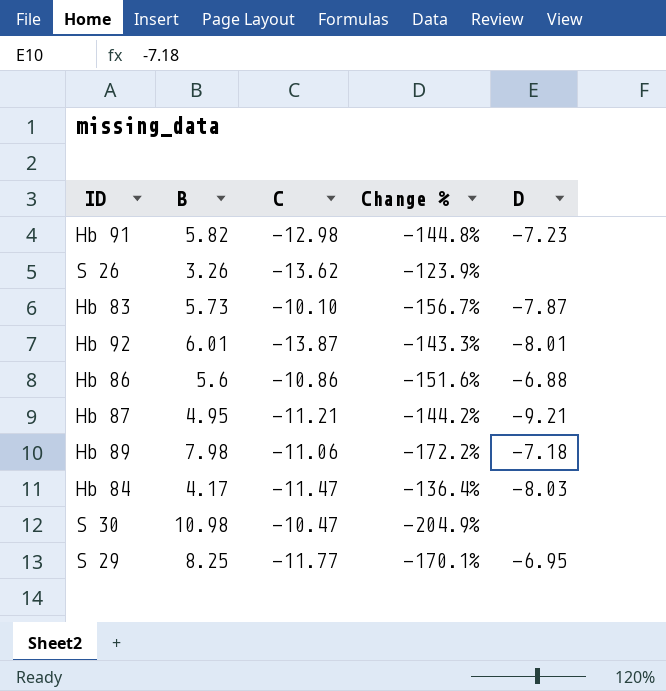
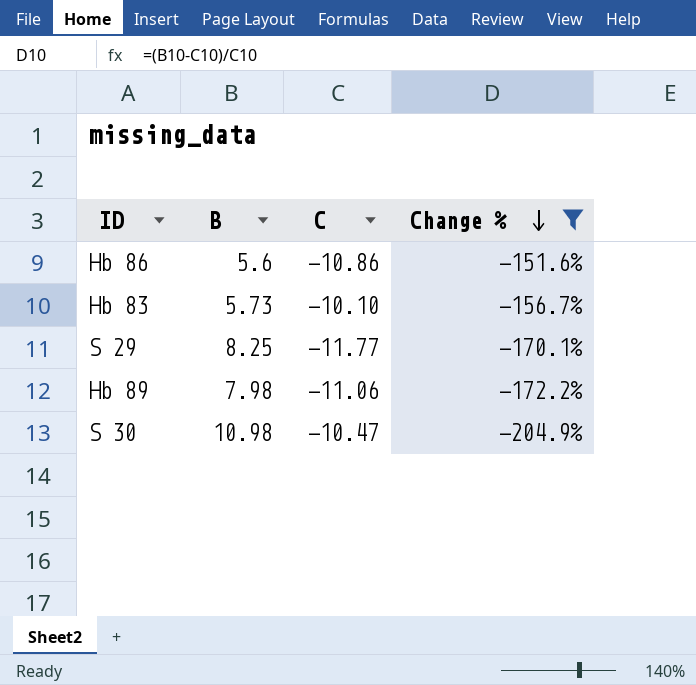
filter: none -> Change % <= -151.6%
row order: none -> Change % descending
column D | position: 5 -> none

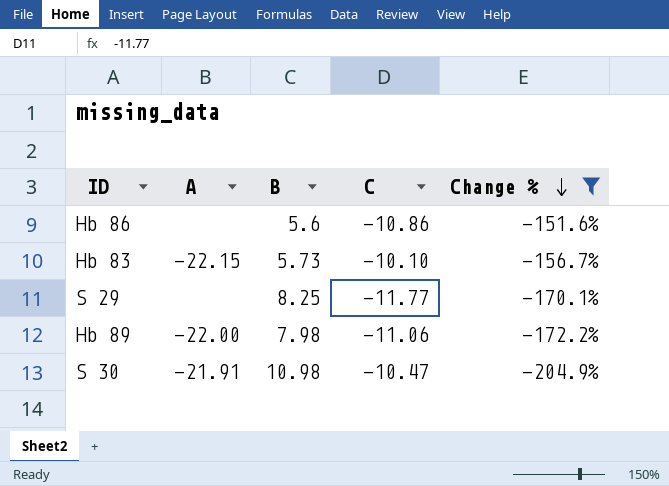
column A | position: none -> 2

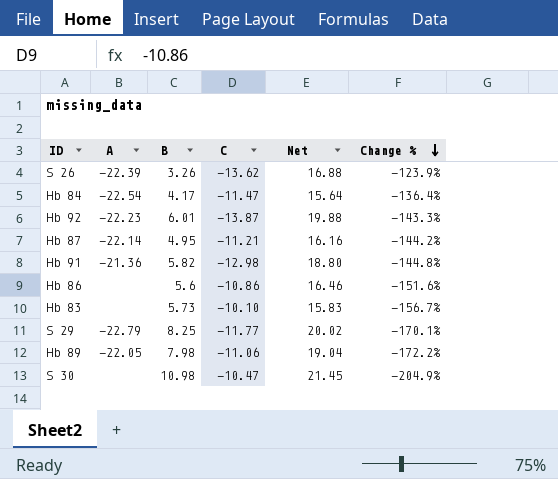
filter: Change % <= -151.6% -> none
column Net | formula: none -> [B] - [C]
Hb 83 | A: -22.15 -> none
S 29 | A: none -> -22.79
Hb 89 | A: -22.00 -> -22.05
S 30 | A: -21.91 -> none

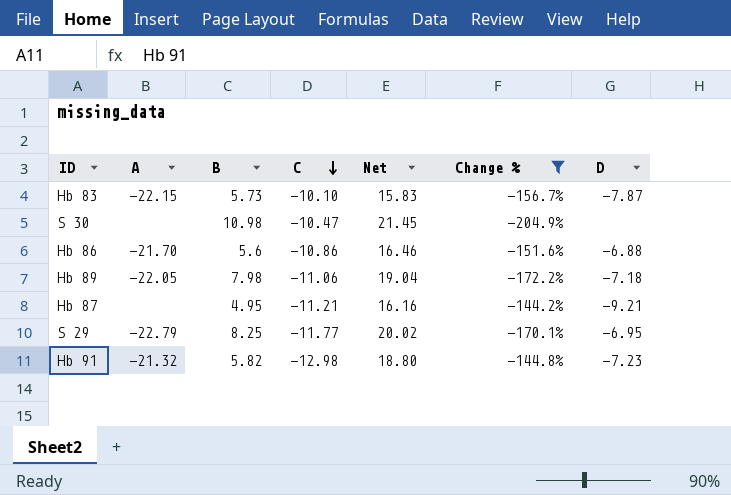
filter: none -> Change % <= -144.2%
row order: Change % descending -> C descending
column D | position: none -> 7
Hb 83 | A: none -> -22.15
Hb 86 | A: none -> -21.70
Hb 87 | A: -22.14 -> none
Hb 91 | A: -21.36 -> -21.32

